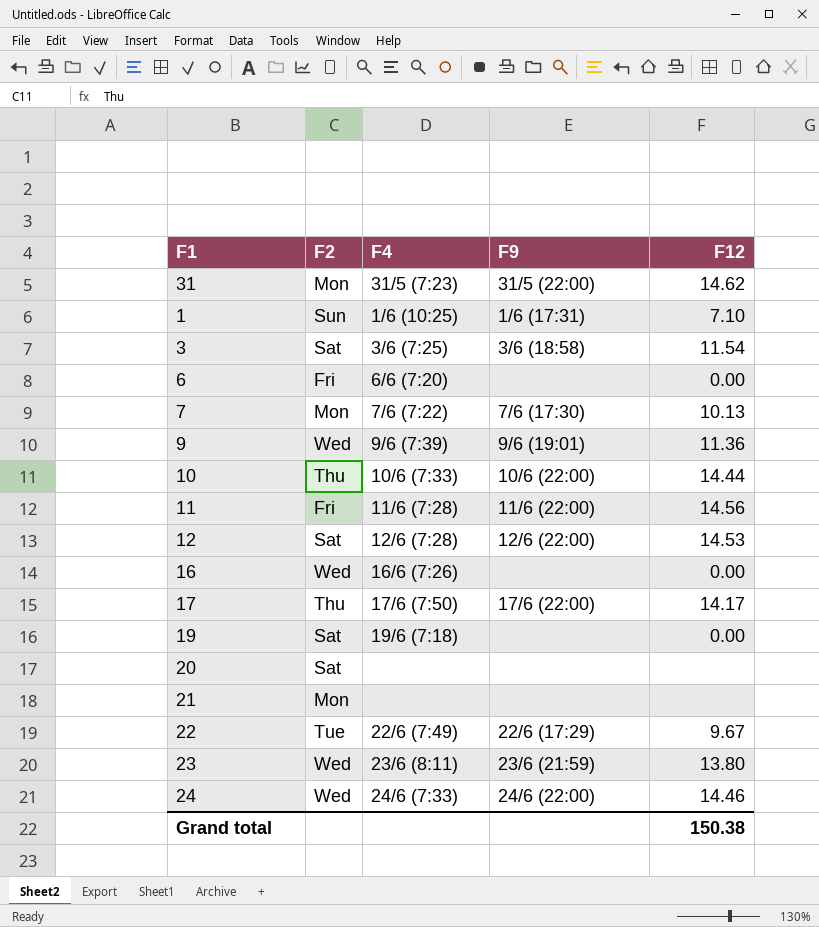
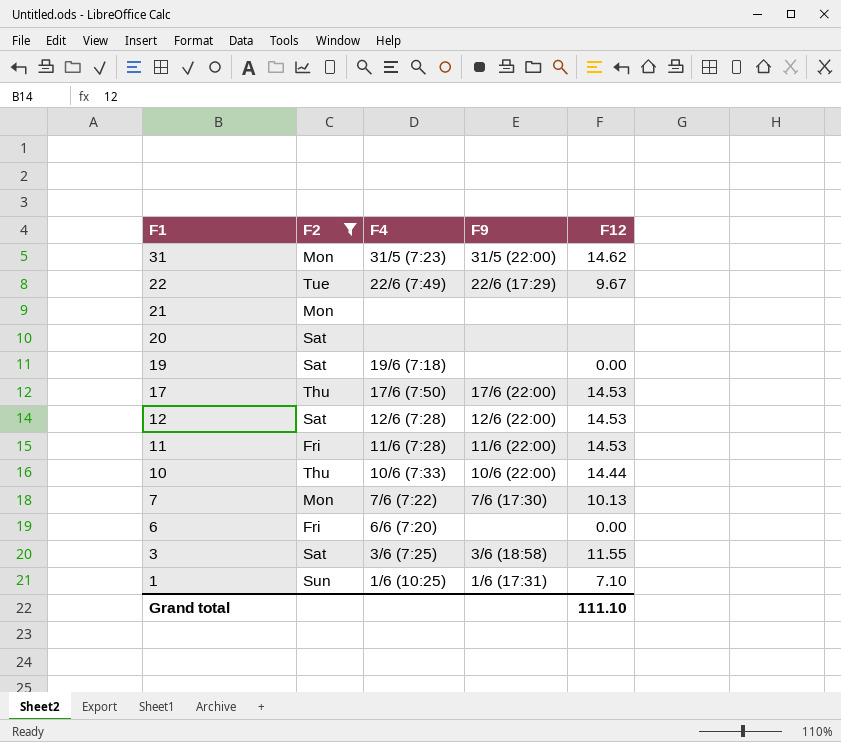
filter: none -> F2 != Wed
row order: none -> F1 descending
17 | F12: 14.17 -> 14.53
11 | F12: 14.56 -> 14.53
3 | F12: 11.54 -> 11.55
Grand total | F12: 150.38 -> 111.10

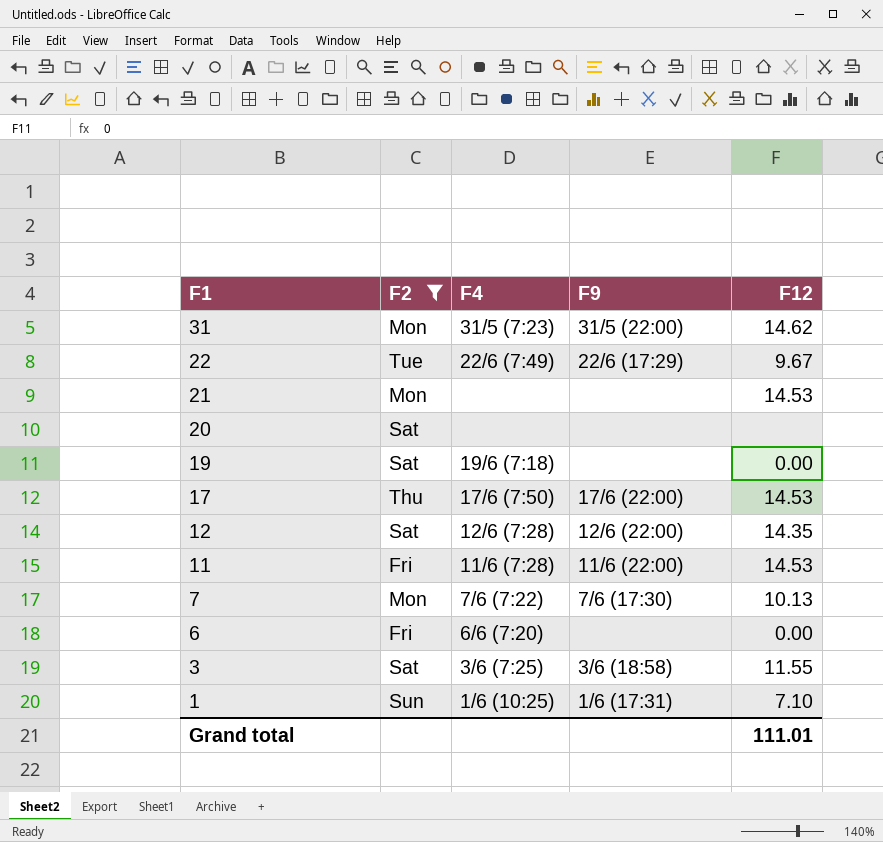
row 10: Thu | 10/6 (7:33) | 10/6 (22:00) | 14.44 -> none
21 | F12: none -> 14.53
12 | F12: 14.53 -> 14.35
Grand total | F12: 111.10 -> 111.01

